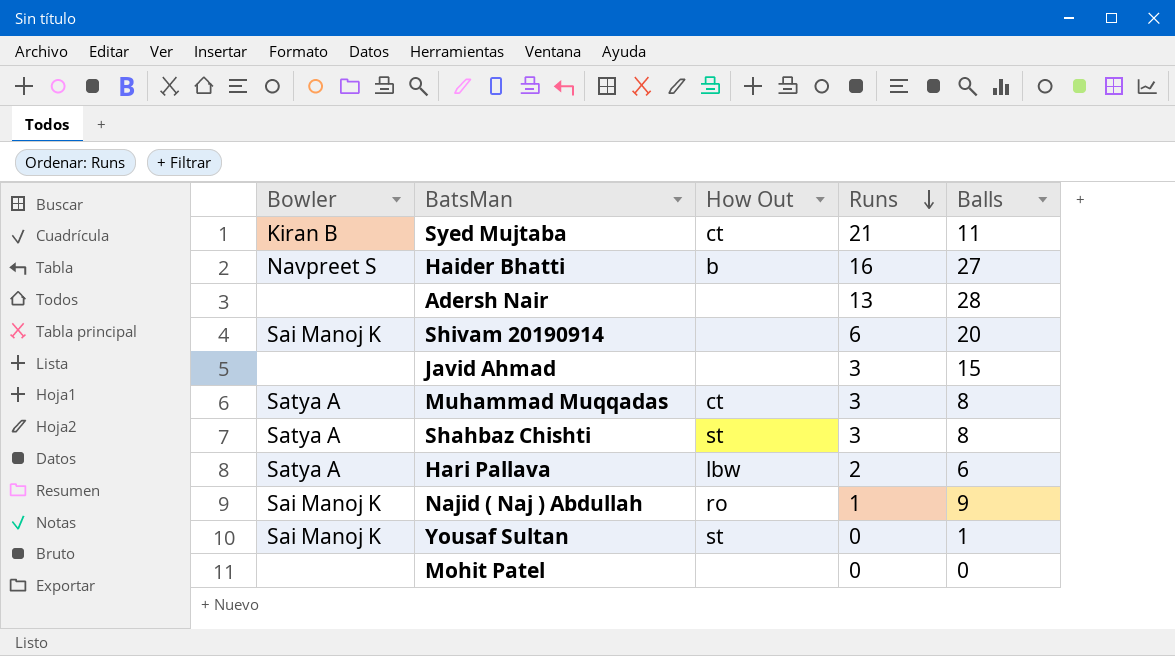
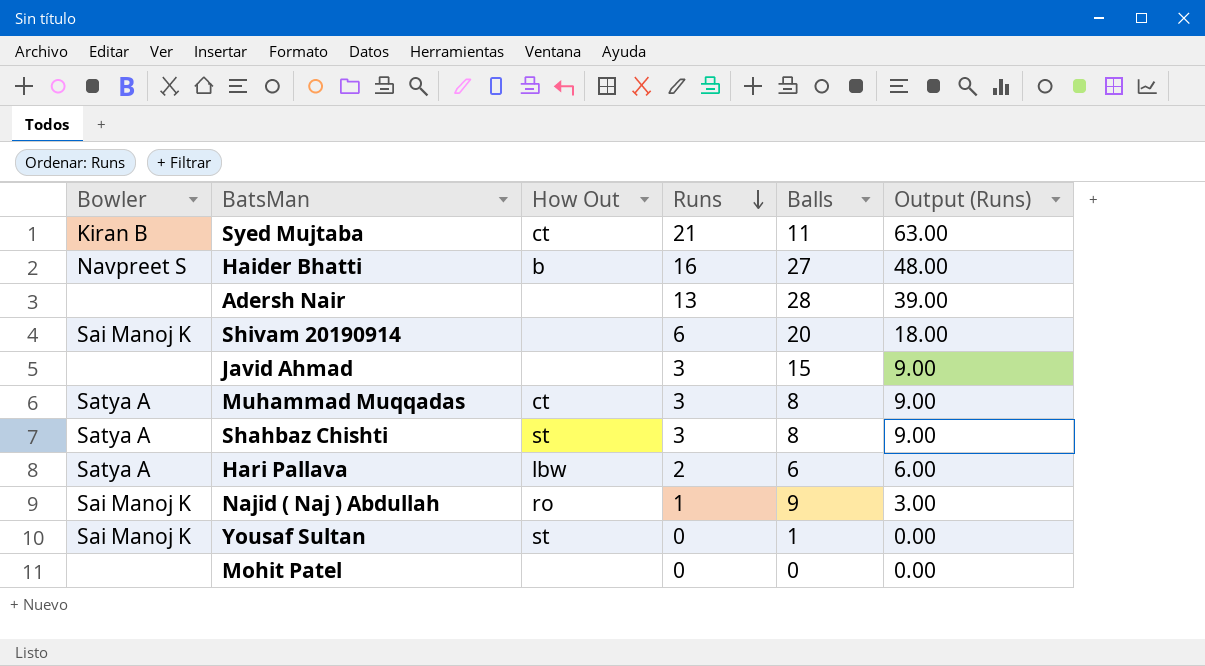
column Output (Runs) | formula: none -> [Runs] * 3

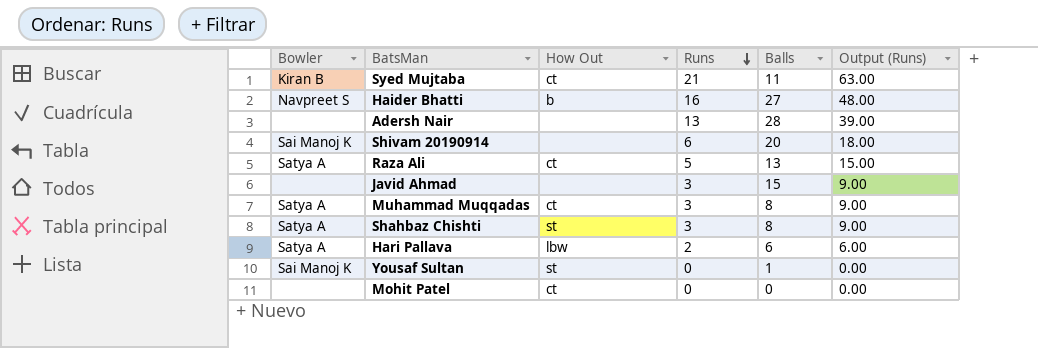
row Najid ( Naj ) Abdullah: Sai Manoj K | ro | 1 | 9 | 3.00 -> none
row Raza Ali: none -> Satya A | ct | 5 | 13 | 15.00
Mohit Patel | How Out: none -> ct

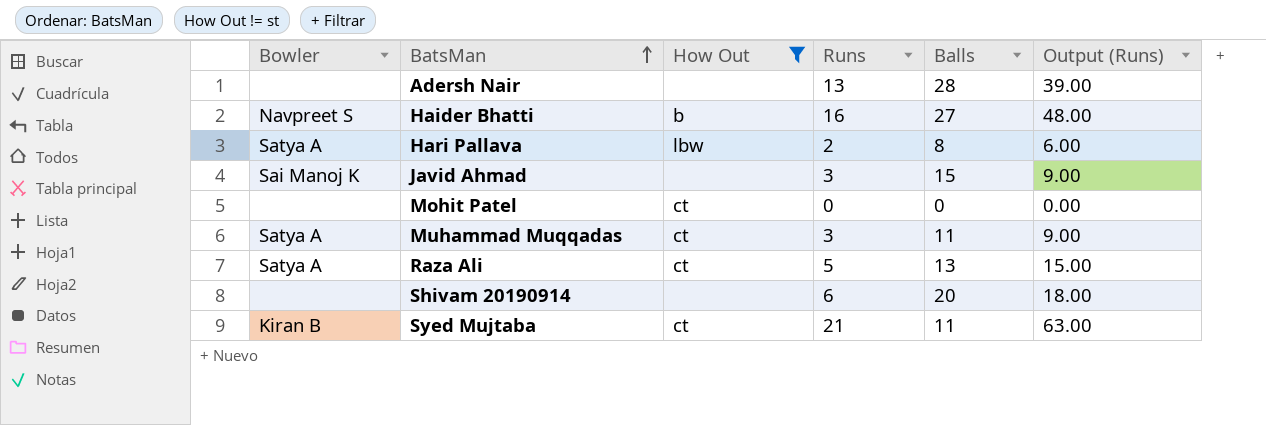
filter: none -> How Out != st
row order: Runs descending -> BatsMan ascending
Hari Pallava | Balls: 6 -> 8
Javid Ahmad | Bowler: none -> Sai Manoj K
Muhammad Muqqadas | Balls: 8 -> 11
Shivam 20190914 | Bowler: Sai Manoj K -> none

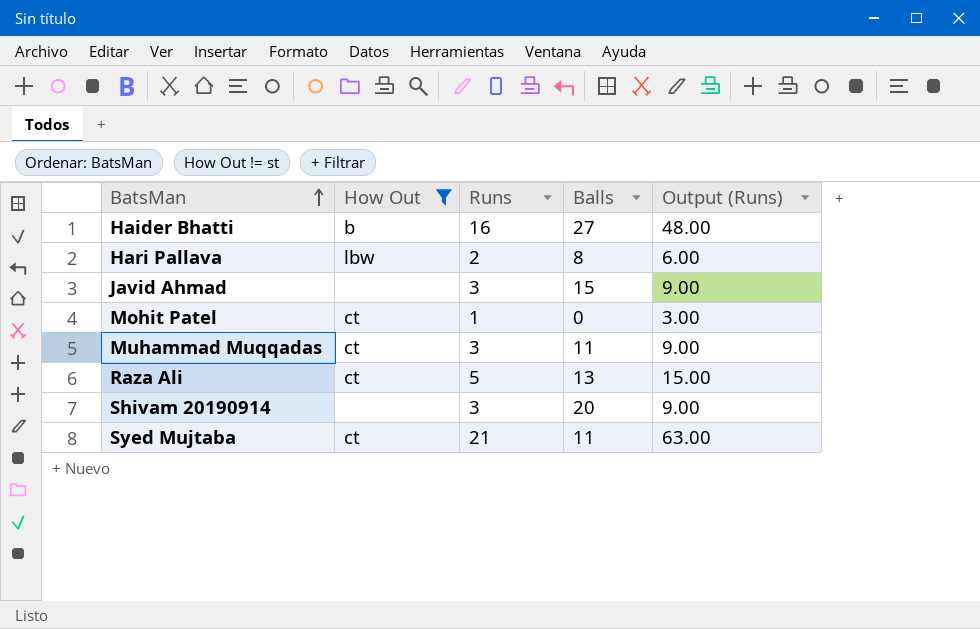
column Bowler | position: 1 -> none
row Adersh Nair: none | none | 13 | 28 | 39.00 -> none
Mohit Patel | Runs: 0 -> 1
Mohit Patel | Output (Runs): 0.00 -> 3.00
Shivam 20190914 | Runs: 6 -> 3
Shivam 20190914 | Output (Runs): 18.00 -> 9.00

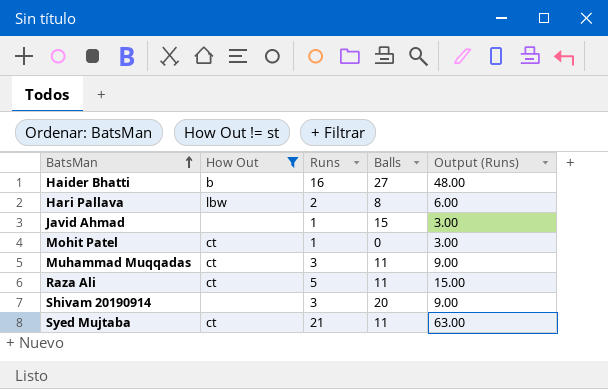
Javid Ahmad | Runs: 3 -> 1
Javid Ahmad | Output (Runs): 9.00 -> 3.00
Raza Ali | Balls: 13 -> 11

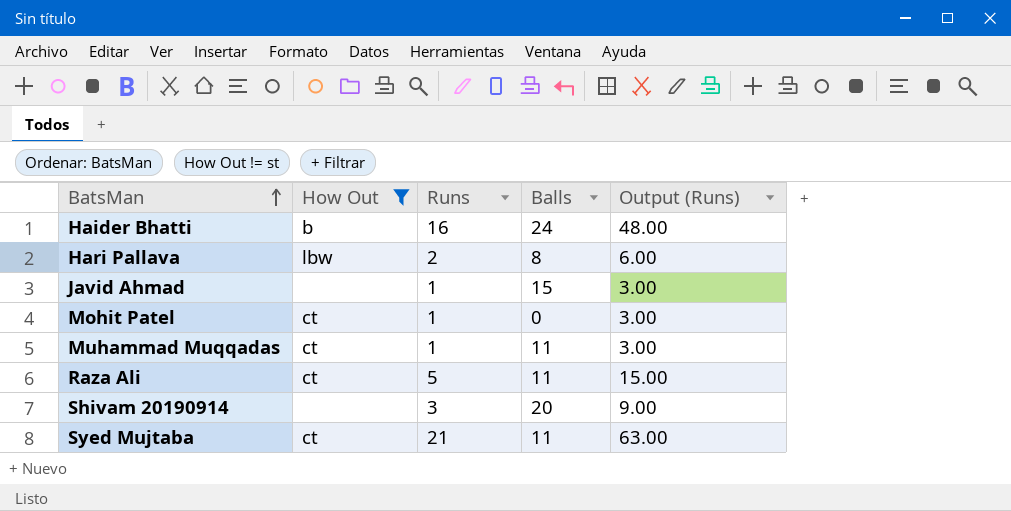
Haider Bhatti | Balls: 27 -> 24
Muhammad Muqqadas | Runs: 3 -> 1
Muhammad Muqqadas | Output (Runs): 9.00 -> 3.00

